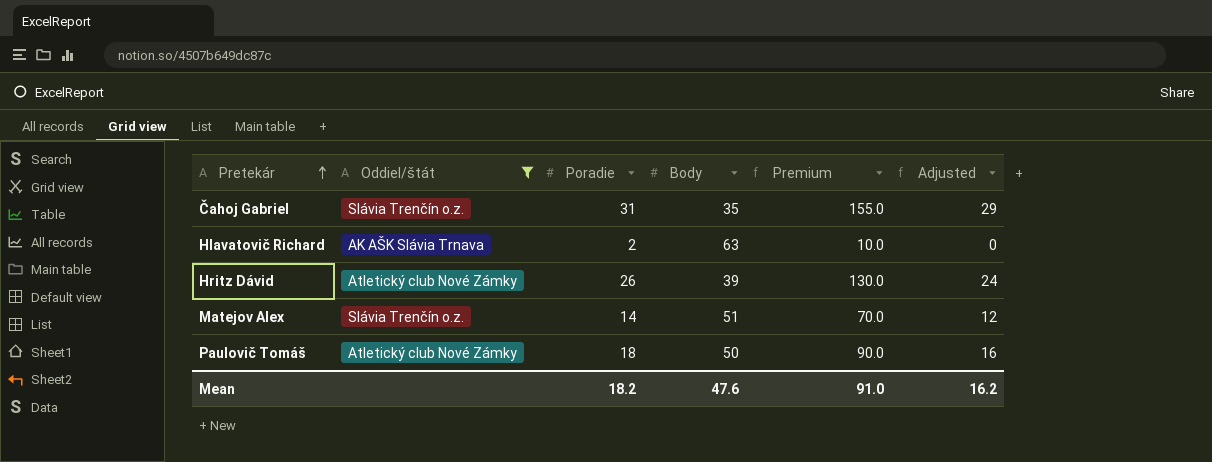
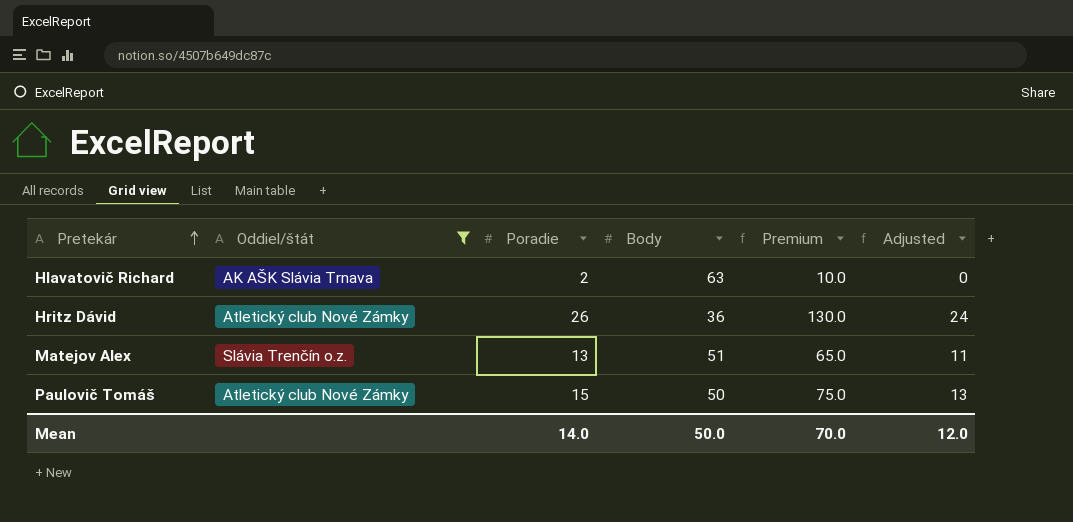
row Čahoj Gabriel: Slávia Trenčín o.z. | 31 | 35 | 155.0 | 29 -> none
Hritz Dávid | Body: 39 -> 36
Matejov Alex | Poradie: 14 -> 13
Matejov Alex | Premium: 70.0 -> 65.0
Matejov Alex | Adjusted: 12 -> 11
Paulovič Tomáš | Poradie: 18 -> 15
Paulovič Tomáš | Premium: 90.0 -> 75.0
Paulovič Tomáš | Adjusted: 16 -> 13
Mean | Poradie: 18.2 -> 14.0
Mean | Body: 47.6 -> 50.0
Mean | Premium: 91.0 -> 70.0
Mean | Adjusted: 16.2 -> 12.0

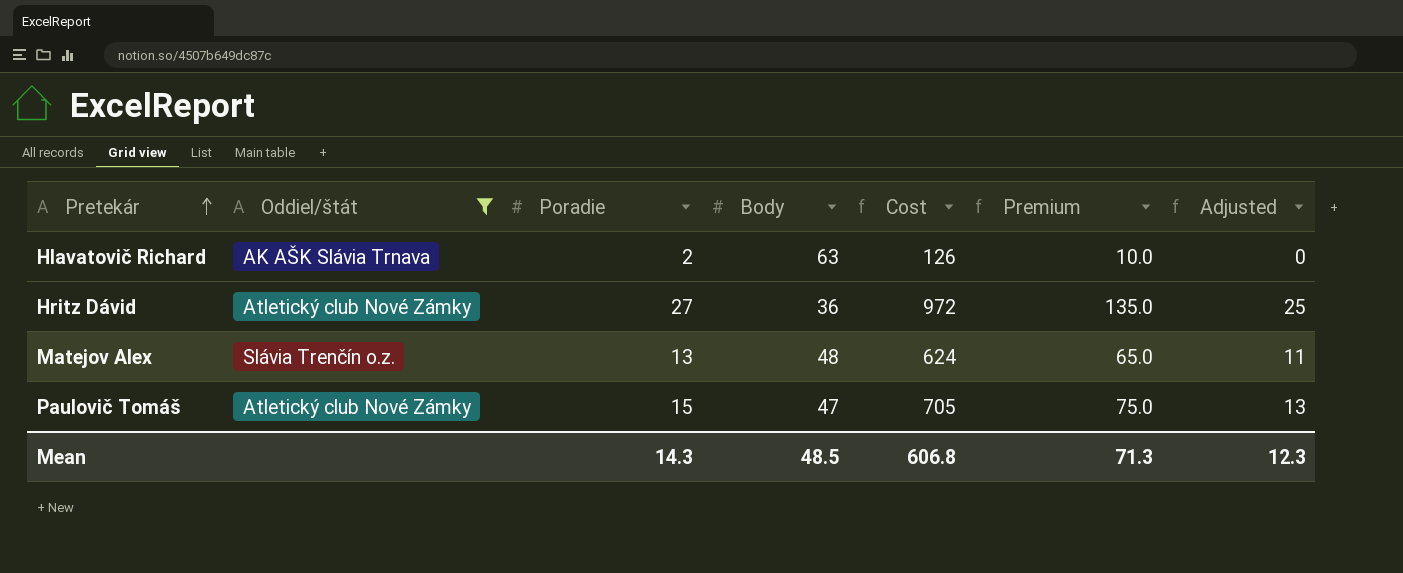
column Cost | formula: none -> [Poradie] * [Body]
Hritz Dávid | Poradie: 26 -> 27
Hritz Dávid | Premium: 130.0 -> 135.0
Hritz Dávid | Adjusted: 24 -> 25
Matejov Alex | Body: 51 -> 48
Paulovič Tomáš | Body: 50 -> 47
Mean | Poradie: 14.0 -> 14.3
Mean | Body: 50.0 -> 48.5
Mean | Premium: 70.0 -> 71.3
Mean | Adjusted: 12.0 -> 12.3

